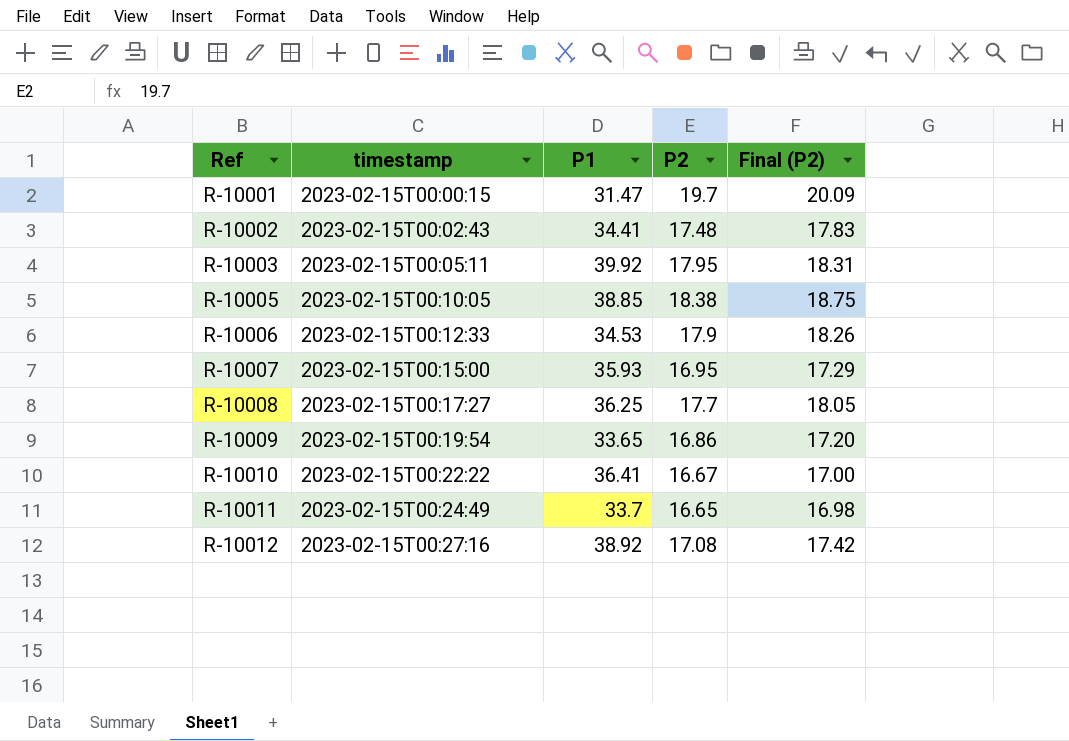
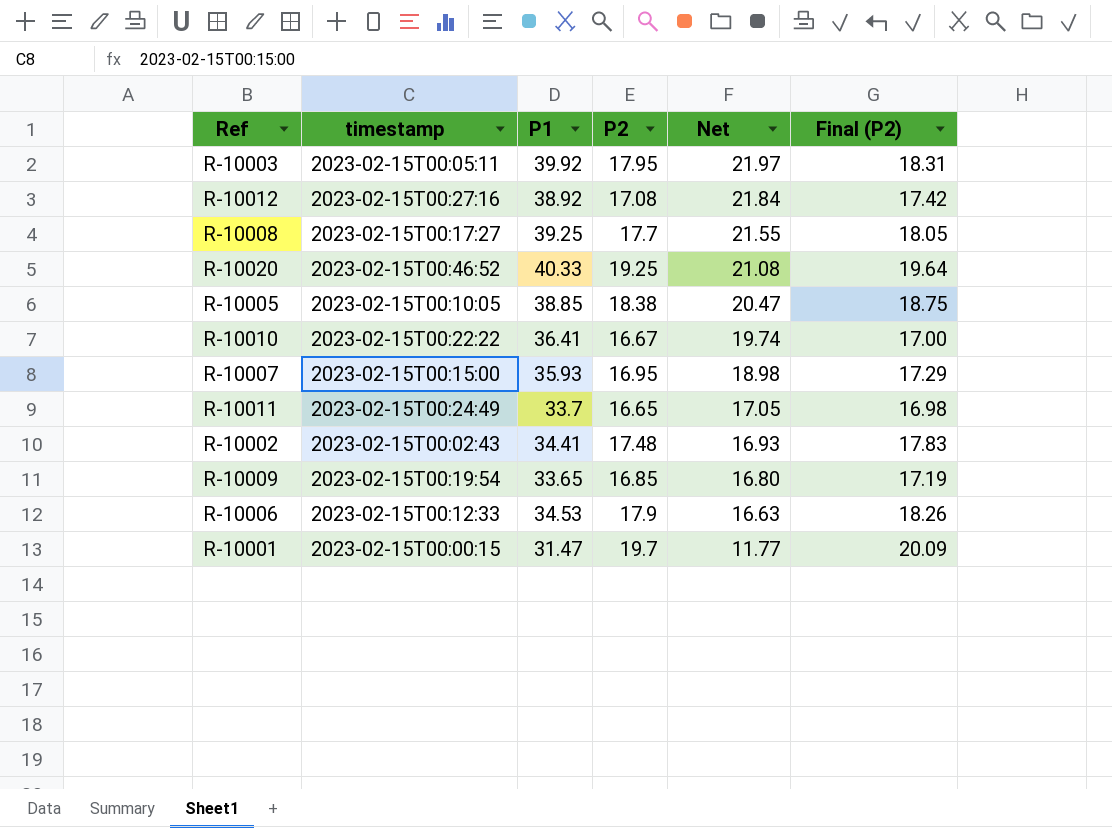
row order: Ref ascending -> Net descending
column Net | formula: none -> [P1] - [P2]
R-10008 | P1: 36.25 -> 39.25
row R-10020: none -> 2023-02-15T00:46:52 | 40.33 | 19.25 | 21.08 | 19.64
R-10009 | P2: 16.86 -> 16.85
R-10009 | Final (P2): 17.20 -> 17.19

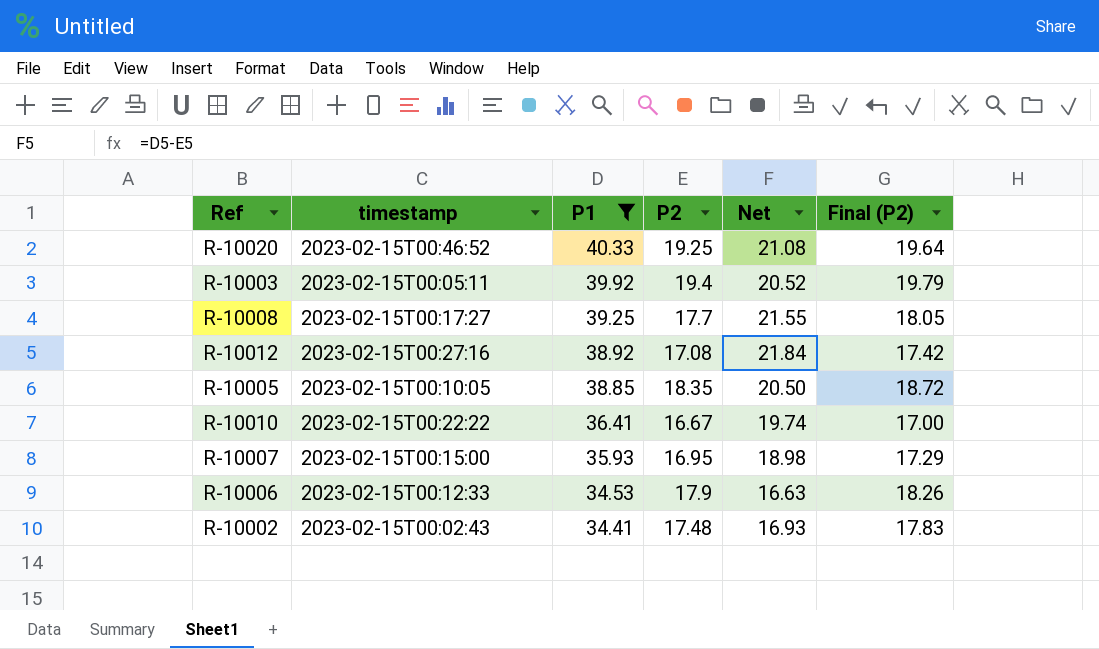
filter: none -> P1 >= 34.41
row order: Net descending -> P1 descending
R-10003 | P2: 17.95 -> 19.4
R-10003 | Net: 21.97 -> 20.52
R-10003 | Final (P2): 18.31 -> 19.79
R-10005 | P2: 18.38 -> 18.35
R-10005 | Net: 20.47 -> 20.50
R-10005 | Final (P2): 18.75 -> 18.72

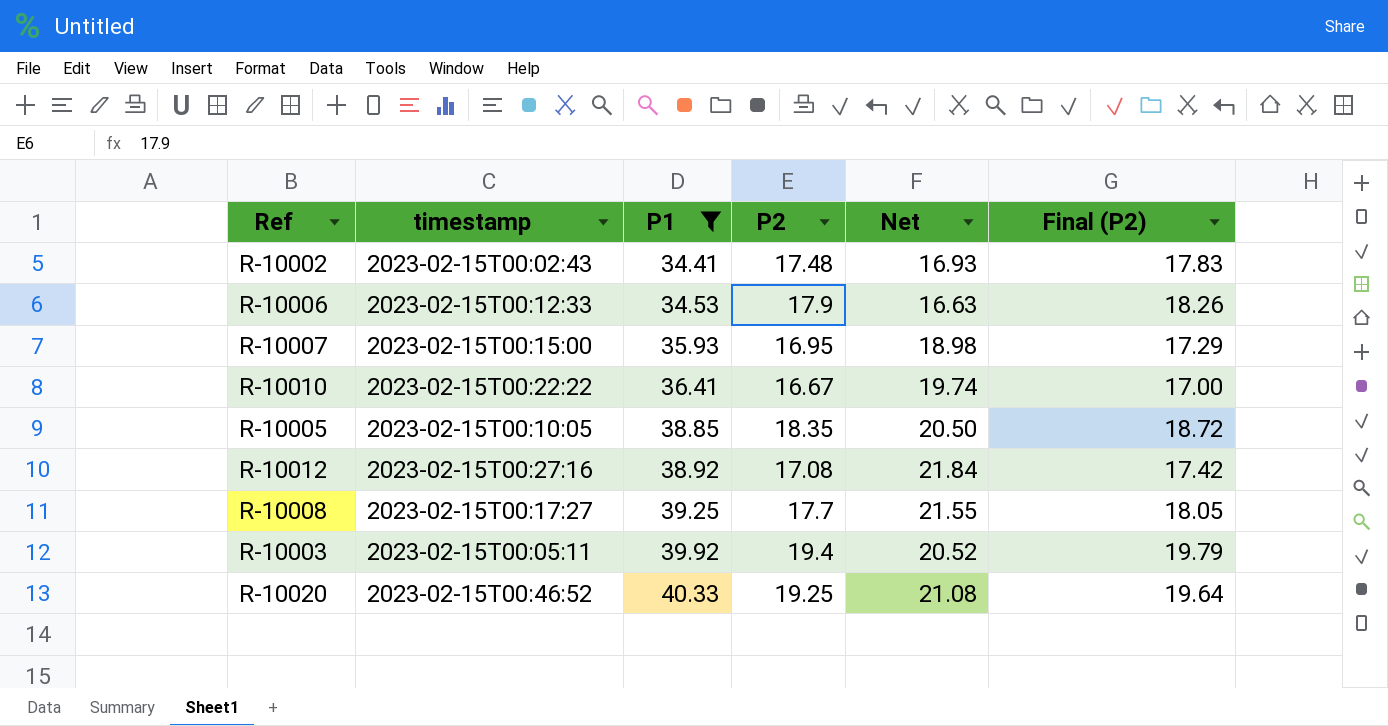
row order: P1 descending -> P1 ascending

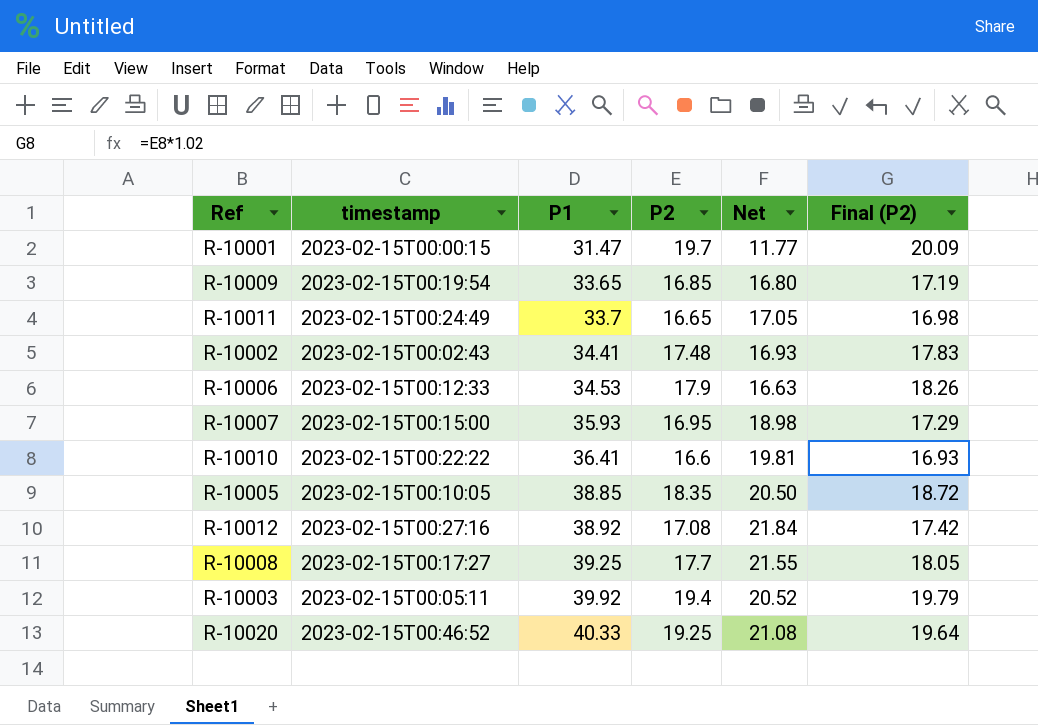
filter: P1 >= 34.41 -> none
R-10010 | P2: 16.67 -> 16.6
R-10010 | Net: 19.74 -> 19.81
R-10010 | Final (P2): 17.00 -> 16.93

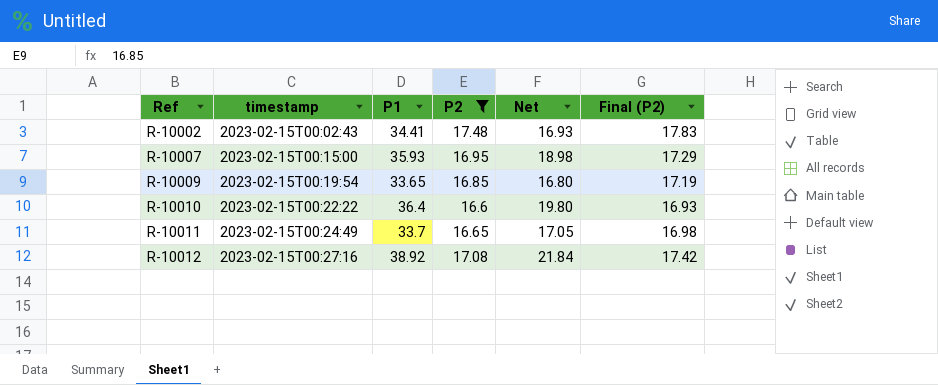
filter: none -> P2 <= 17.48
row order: P1 ascending -> Ref ascending
R-10010 | P1: 36.41 -> 36.4
R-10010 | Net: 19.81 -> 19.80

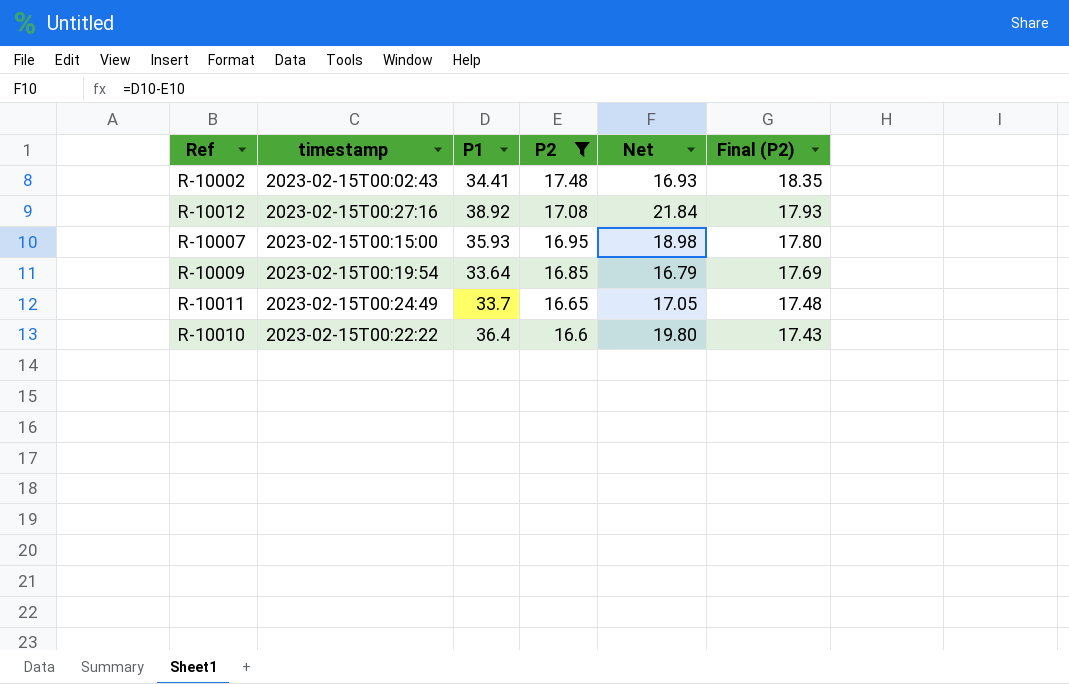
row order: Ref ascending -> P2 descending
column Final (P2) | formula: [P2] * 1.02 -> [P2] * 1.05
R-10009 | P1: 33.65 -> 33.64
R-10009 | Net: 16.80 -> 16.79

